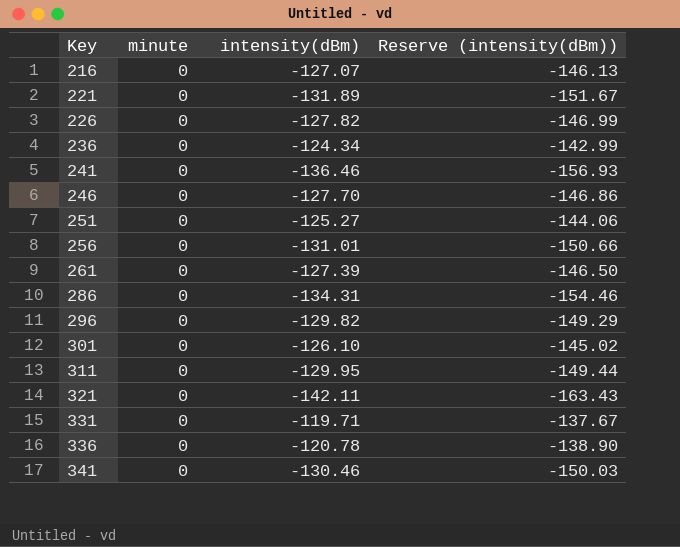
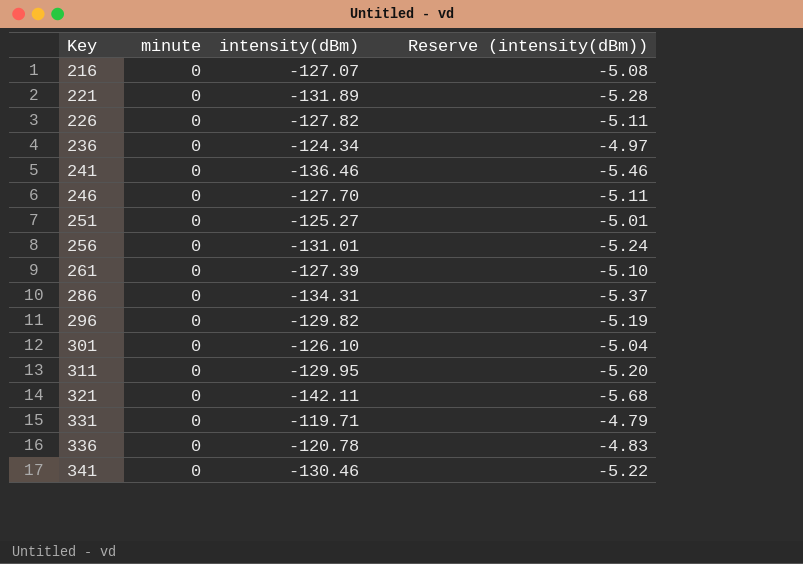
column Reserve (intensity(dBm)) | formula: [intensity(dBm)] * 1.15 -> [intensity(dBm)] * 0.04

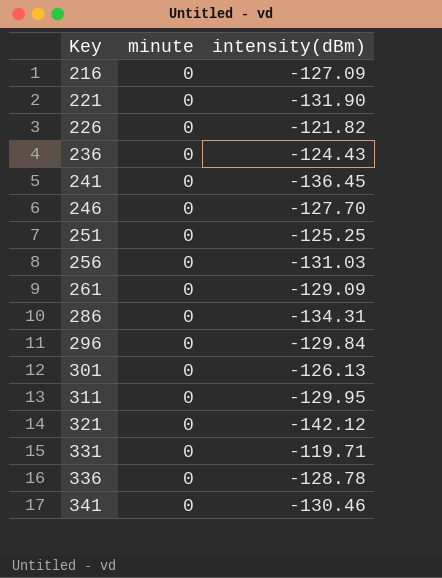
column Reserve (intensity(dBm)) | formula: [intensity(dBm)] * 0.04 -> none
216 | intensity(dBm): -127.07 -> -127.09
221 | intensity(dBm): -131.89 -> -131.90
226 | intensity(dBm): -127.82 -> -121.82
236 | intensity(dBm): -124.34 -> -124.43
241 | intensity(dBm): -136.46 -> -136.45
251 | intensity(dBm): -125.27 -> -125.25
256 | intensity(dBm): -131.01 -> -131.03
261 | intensity(dBm): -127.39 -> -129.09
296 | intensity(dBm): -129.82 -> -129.84
301 | intensity(dBm): -126.10 -> -126.13
321 | intensity(dBm): -142.11 -> -142.12
336 | intensity(dBm): -120.78 -> -128.78

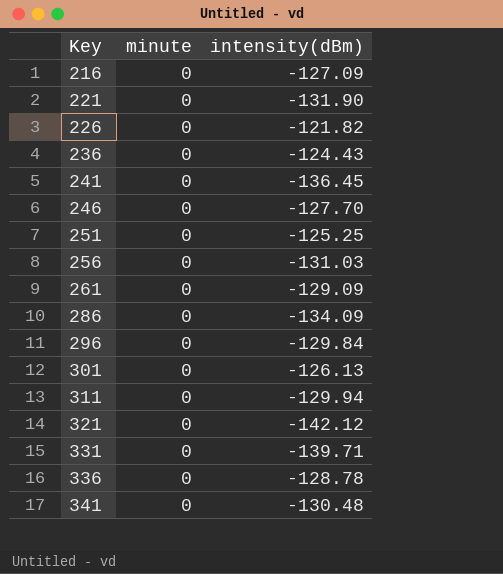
286 | intensity(dBm): -134.31 -> -134.09
311 | intensity(dBm): -129.95 -> -129.94
331 | intensity(dBm): -119.71 -> -139.71
341 | intensity(dBm): -130.46 -> -130.48

